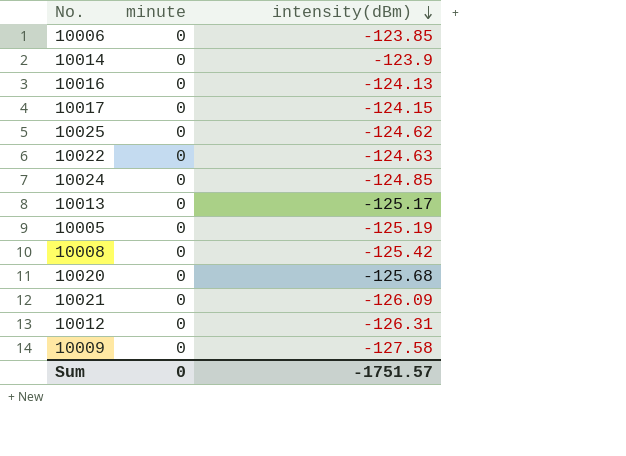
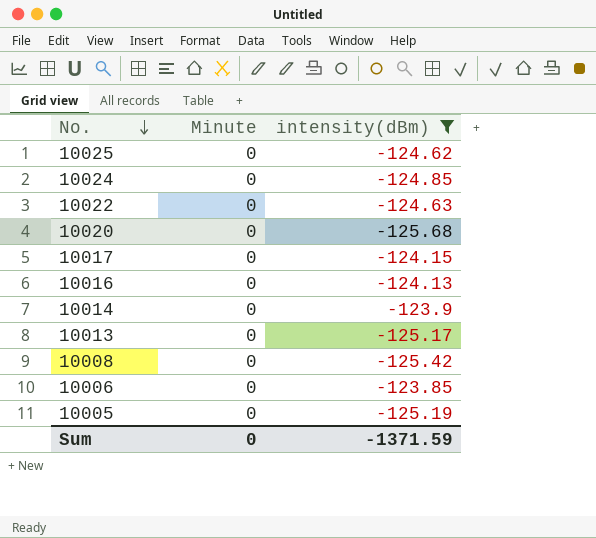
filter: none -> intensity(dBm) >= -125.68
row order: intensity(dBm) descending -> No. descending
column name: minute -> Minute
Sum | intensity(dBm): -1751.57 -> -1371.59

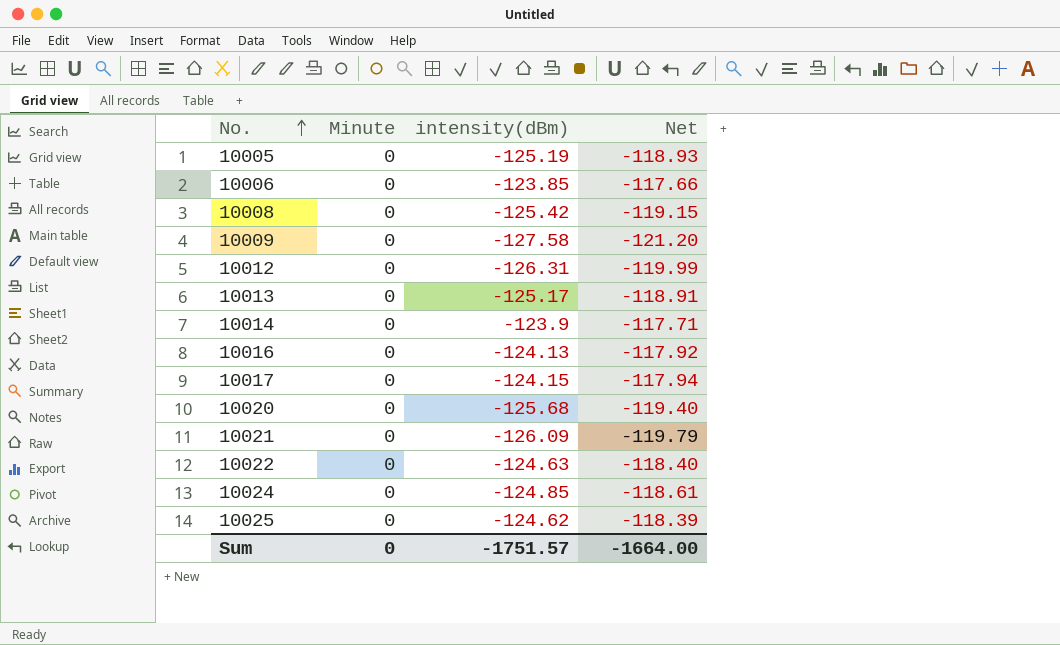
filter: intensity(dBm) >= -125.68 -> none
row order: No. descending -> No. ascending
column Net | formula: none -> [intensity(dBm)] * 0.95
Sum | intensity(dBm): -1371.59 -> -1751.57

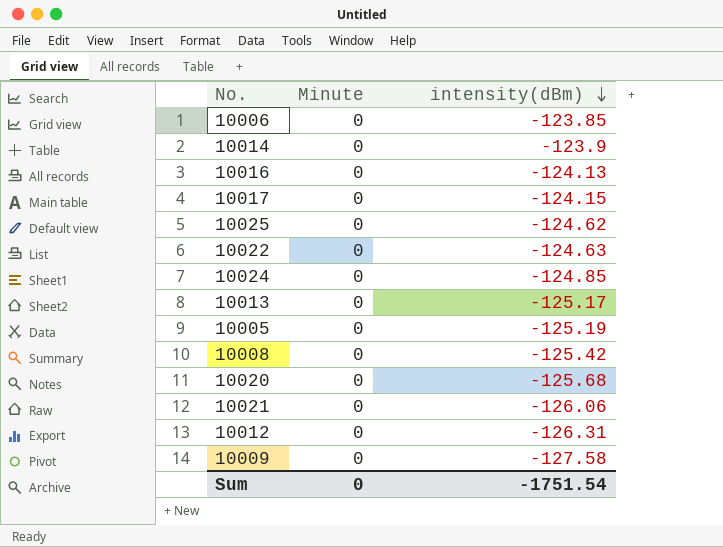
row order: No. ascending -> intensity(dBm) descending
column Net | formula: [intensity(dBm)] * 0.95 -> none
10021 | intensity(dBm): -126.09 -> -126.06
Sum | intensity(dBm): -1751.57 -> -1751.54

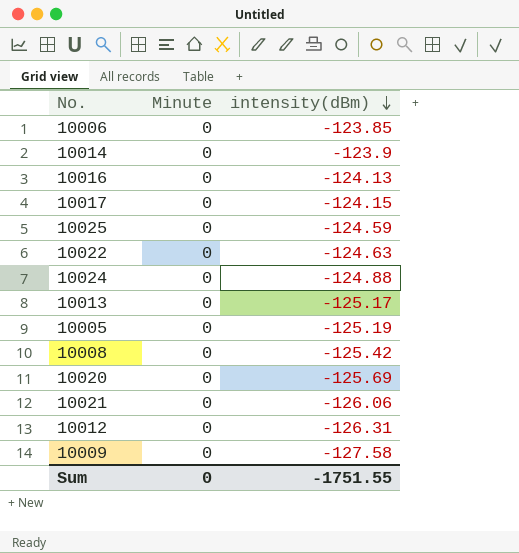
10025 | intensity(dBm): -124.62 -> -124.59
10024 | intensity(dBm): -124.85 -> -124.88
10020 | intensity(dBm): -125.68 -> -125.69
Sum | intensity(dBm): -1751.54 -> -1751.55

